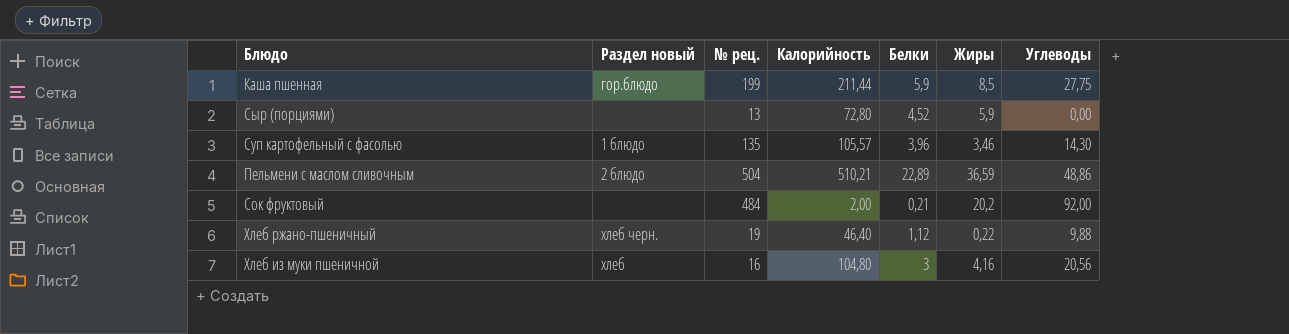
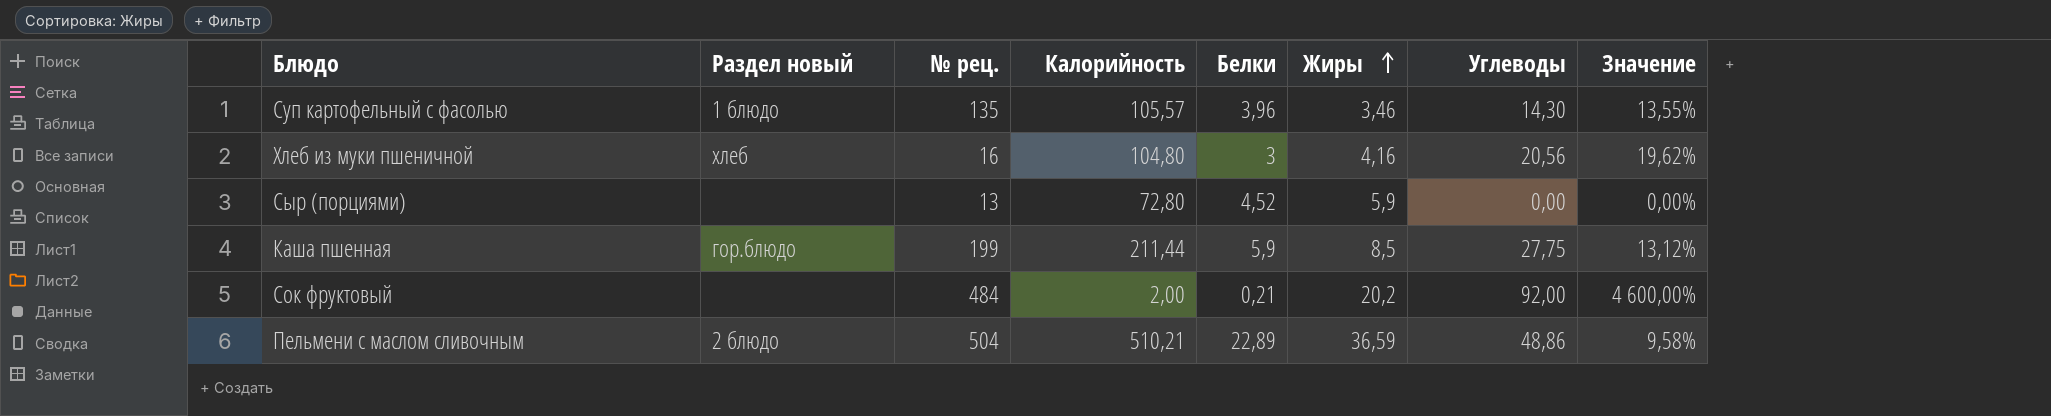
row order: none -> Жиры ascending
column Значение | formula: none -> [Углеводы] / [Калорийность]
row Хлеб ржано-пшеничный: хлеб черн. | 19 | 46,40 | 1,12 | 0,22 | 9,88 -> none

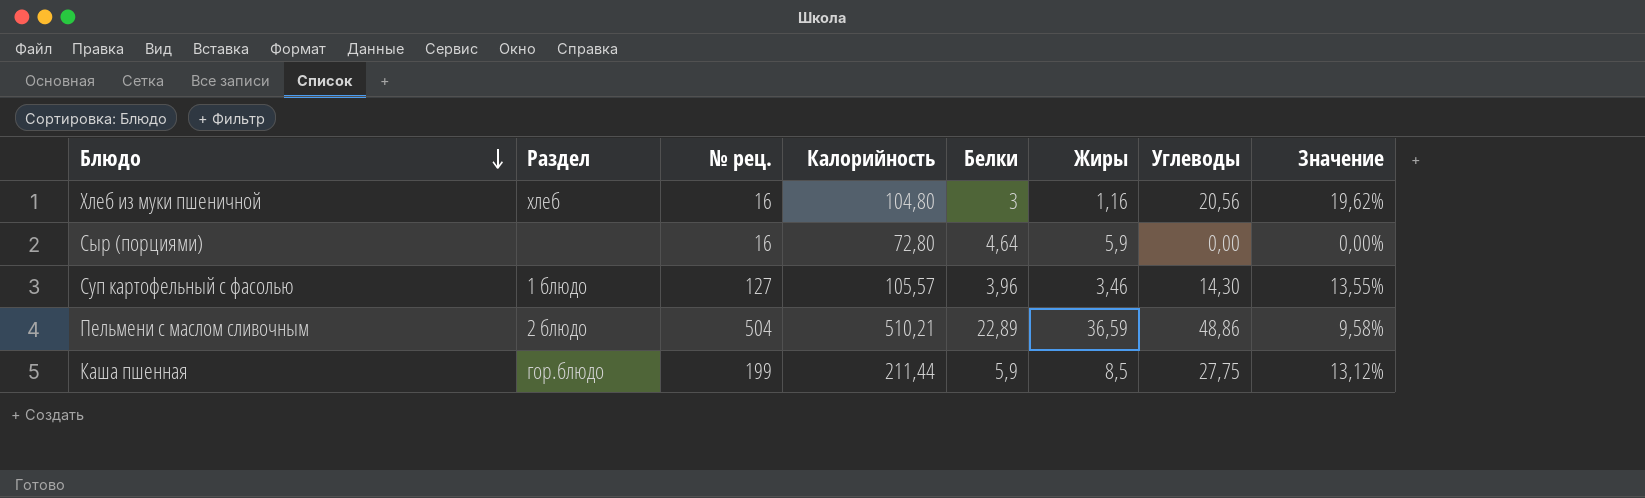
row order: Жиры ascending -> Блюдо descending
column name: Раздел новый -> Раздел
row Сок фруктовый: none | 484 | 2,00 | 0,21 | 20,2 | 92,00 | 4 600,00% -> none
Хлеб из муки пшеничной | Жиры: 4,16 -> 1,16
Сыр (порциями) | № рец.: 13 -> 16
Сыр (порциями) | Белки: 4,52 -> 4,64
Суп картофельный с фасолью | № рец.: 135 -> 127

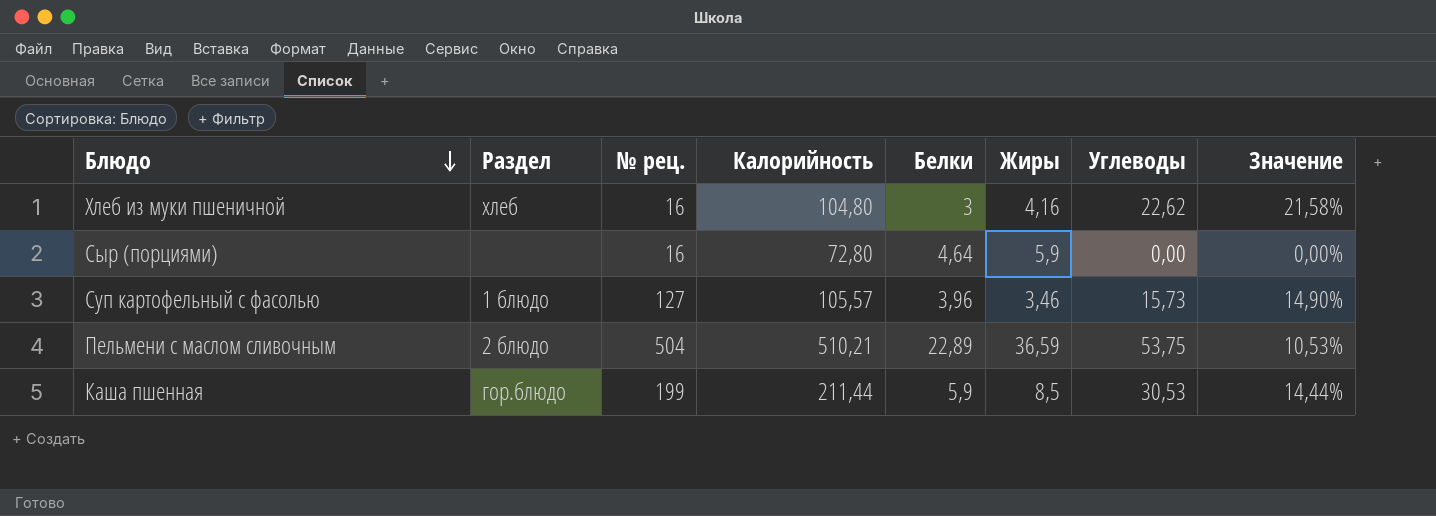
Хлеб из муки пшеничной | Жиры: 1,16 -> 4,16
Хлеб из муки пшеничной | Углеводы: 20,56 -> 22,62
Хлеб из муки пшеничной | Значение: 19,62% -> 21,58%
Суп картофельный с фасолью | Углеводы: 14,30 -> 15,73
Суп картофельный с фасолью | Значение: 13,55% -> 14,90%
Пельмени с маслом сливочным | Углеводы: 48,86 -> 53,75
Пельмени с маслом сливочным | Значение: 9,58% -> 10,53%
Каша пшенная | Углеводы: 27,75 -> 30,53
Каша пшенная | Значение: 13,12% -> 14,44%

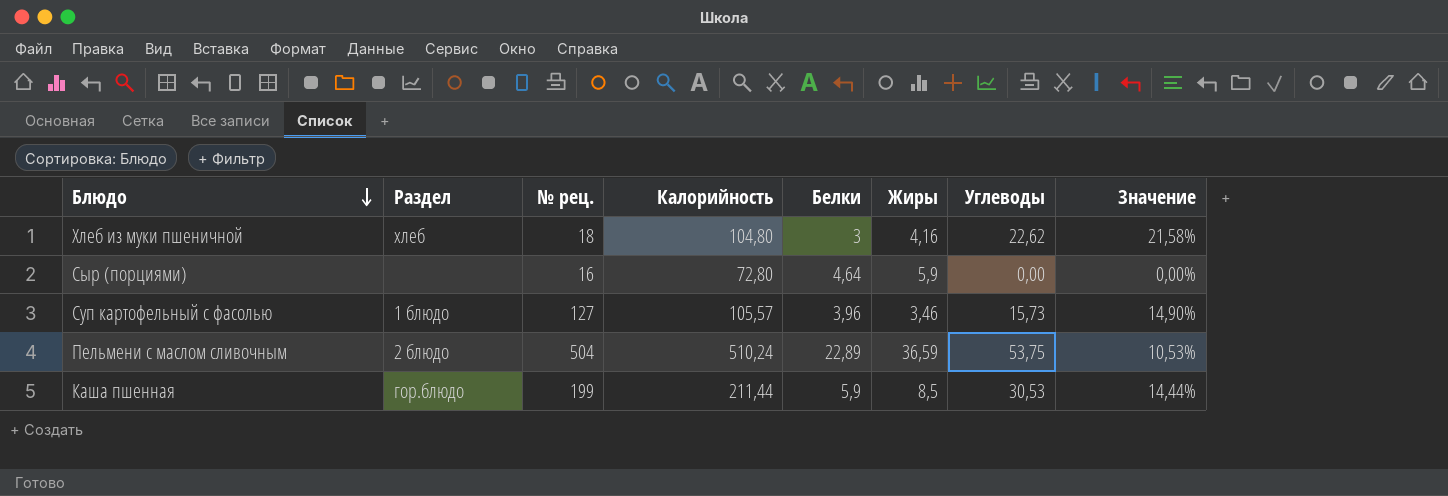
Хлеб из муки пшеничной | № рец.: 16 -> 18
Пельмени с маслом сливочным | Калорийность: 510,21 -> 510,24

